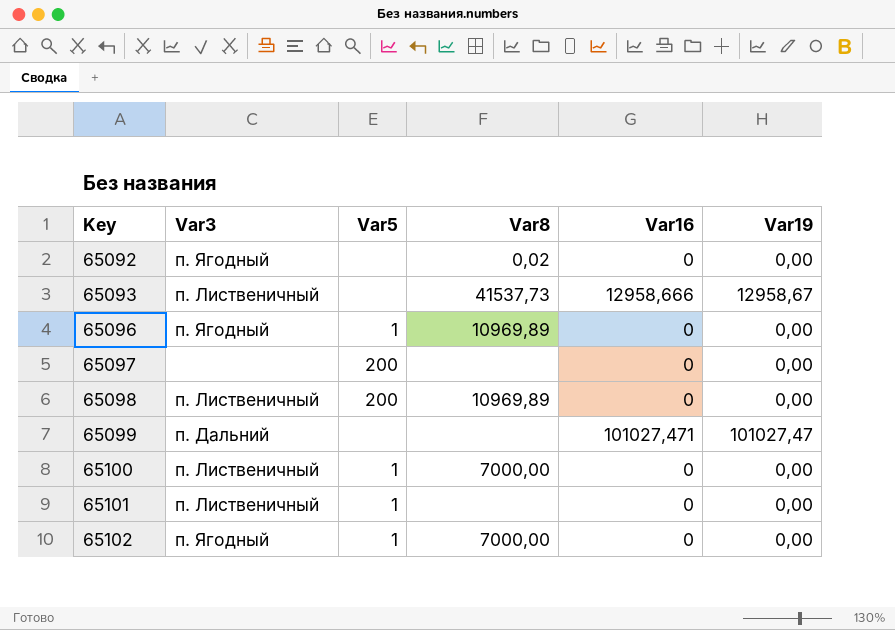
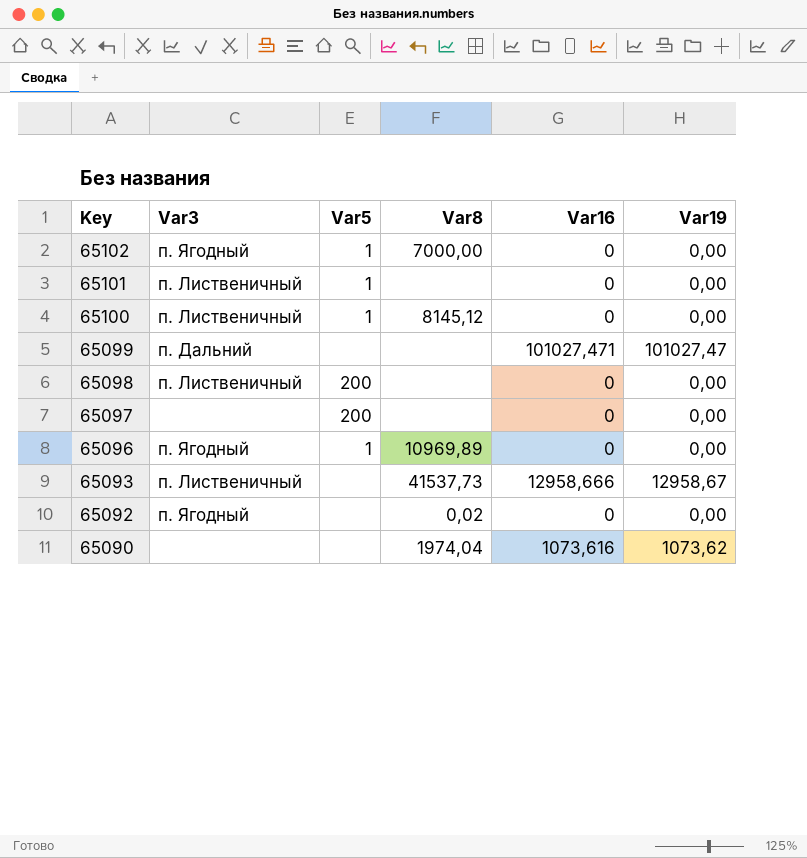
row order: Key ascending -> Key descending
65100 | Var8: 7000,00 -> 8145,12
65098 | Var8: 10969,89 -> none
row 65090: none -> none | none | 1974,04 | 1073,616 | 1073,62

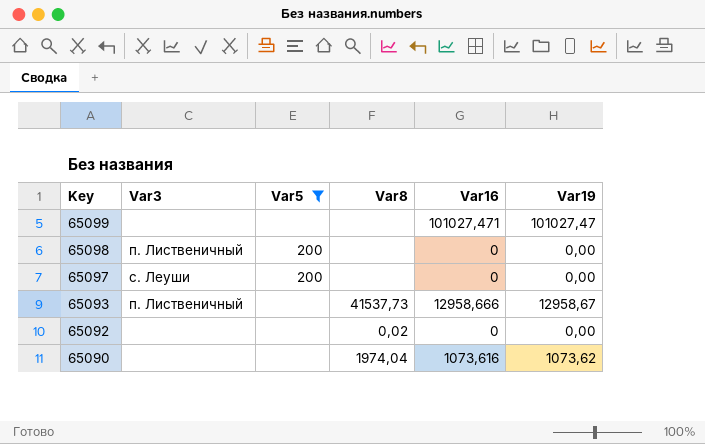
filter: none -> Var5 != 1
65099 | Var3: п. Дальний -> none
65097 | Var3: none -> с. Леуши
65092 | Var3: п. Ягодный -> none

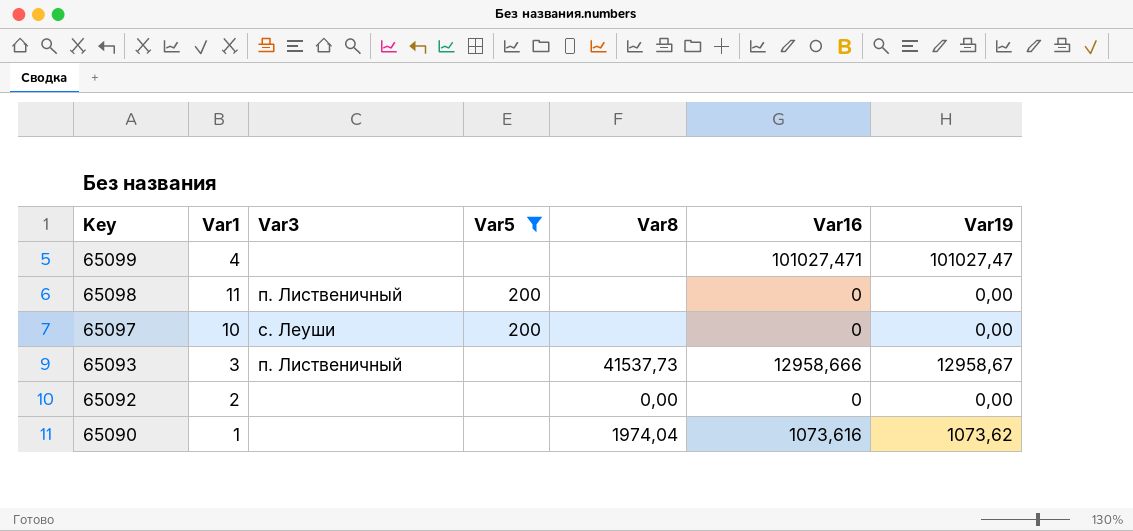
column Var1 | position: none -> 2
65092 | Var8: 0,02 -> 0,00

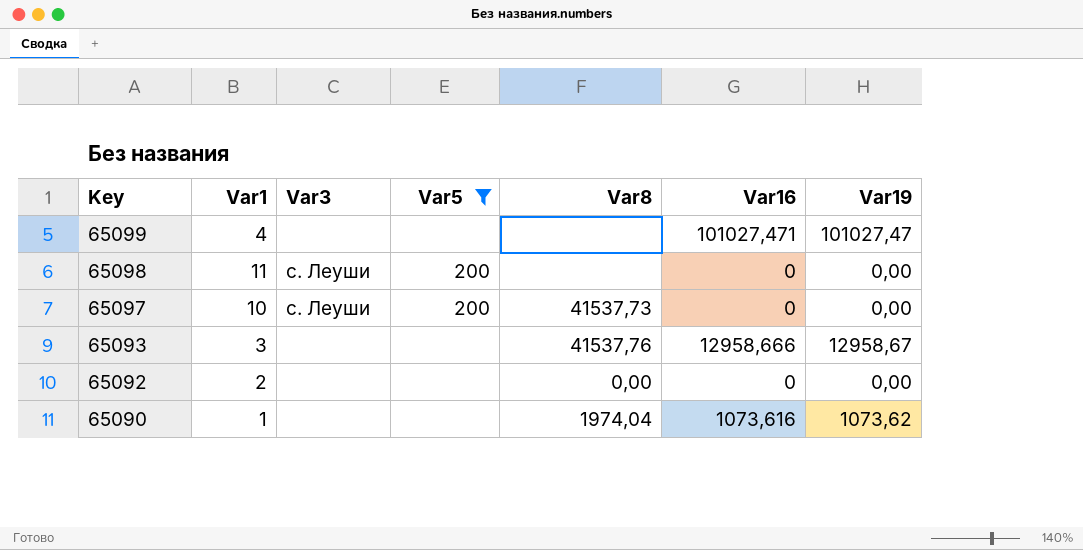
65098 | Var3: п. Лиственичный -> с. Леуши
65097 | Var8: none -> 41537,73
65093 | Var3: п. Лиственичный -> none
65093 | Var8: 41537,73 -> 41537,76

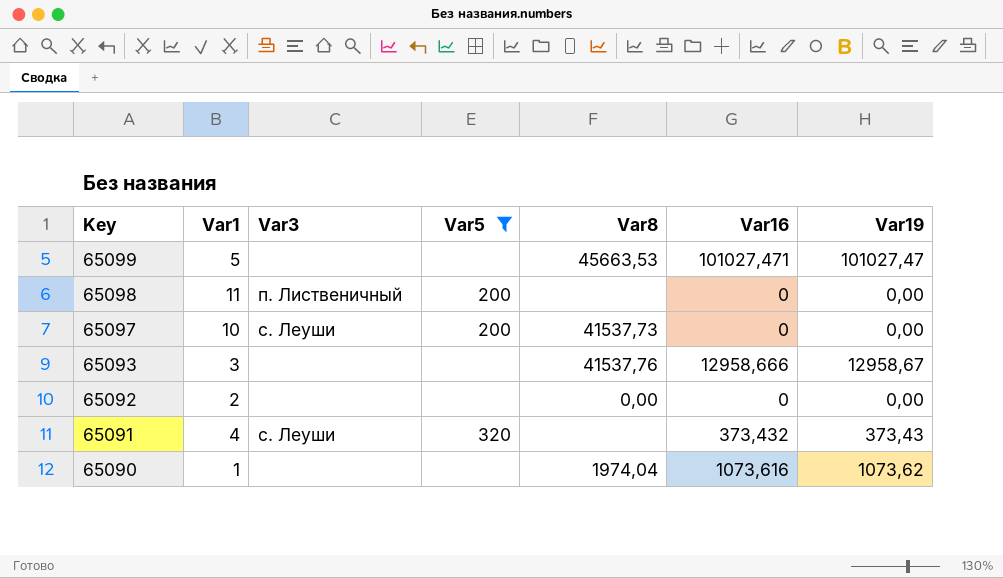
65099 | Var1: 4 -> 5
65099 | Var8: none -> 45663,53
65098 | Var3: с. Леуши -> п. Лиственичный
row 65091: none -> 4 | с. Леуши | 320 | none | 373,432 | 373,43

